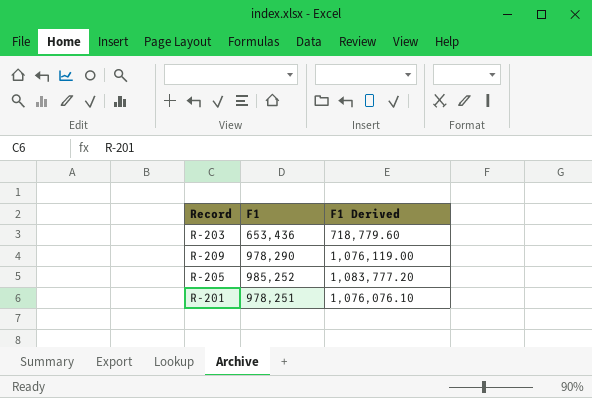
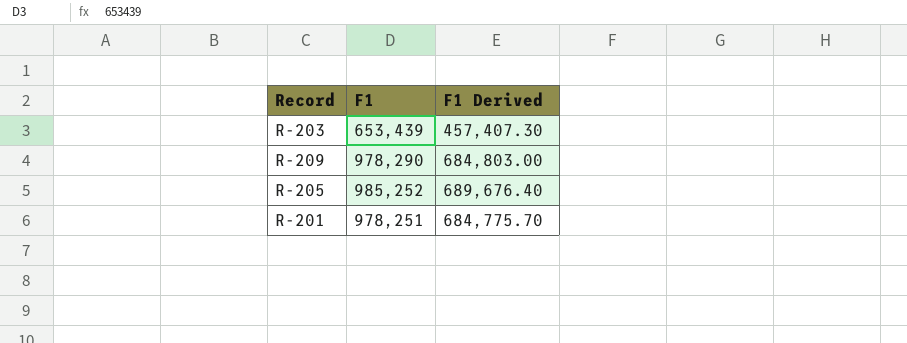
column F1 Derived | formula: [F1] * 1.1 -> [F1] * 0.7
R-203 | F1: 653,436 -> 653,439

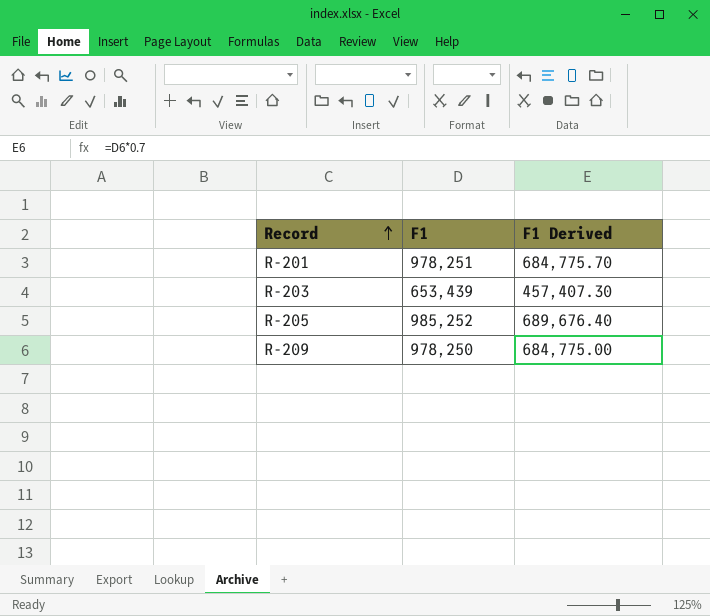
row order: none -> Record ascending
R-209 | F1: 978,290 -> 978,250
R-209 | F1 Derived: 684,803.00 -> 684,775.00

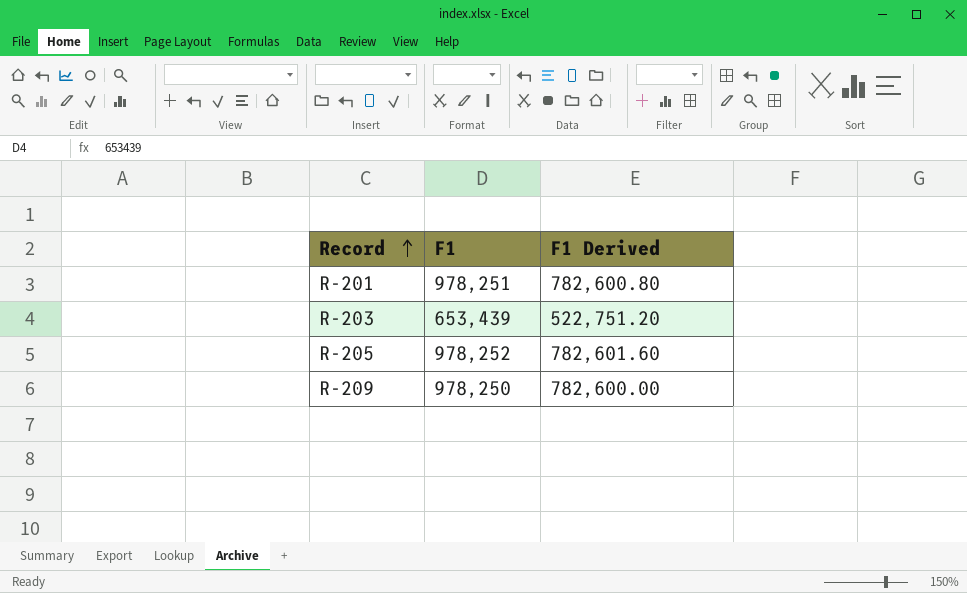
column F1 Derived | formula: [F1] * 0.7 -> [F1] * 0.8
R-205 | F1: 985,252 -> 978,252

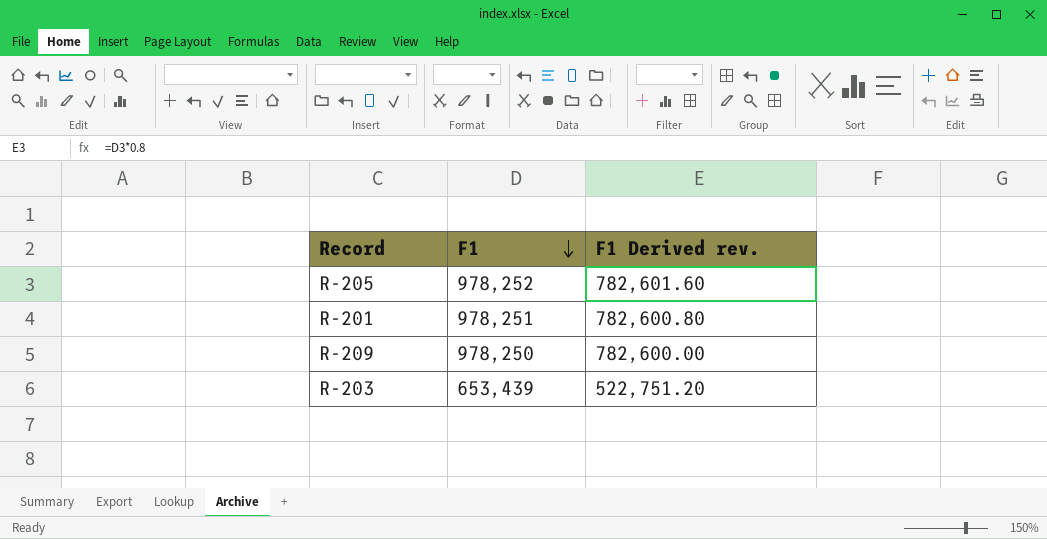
row order: Record ascending -> F1 descending
column name: F1 Derived -> F1 Derived rev.

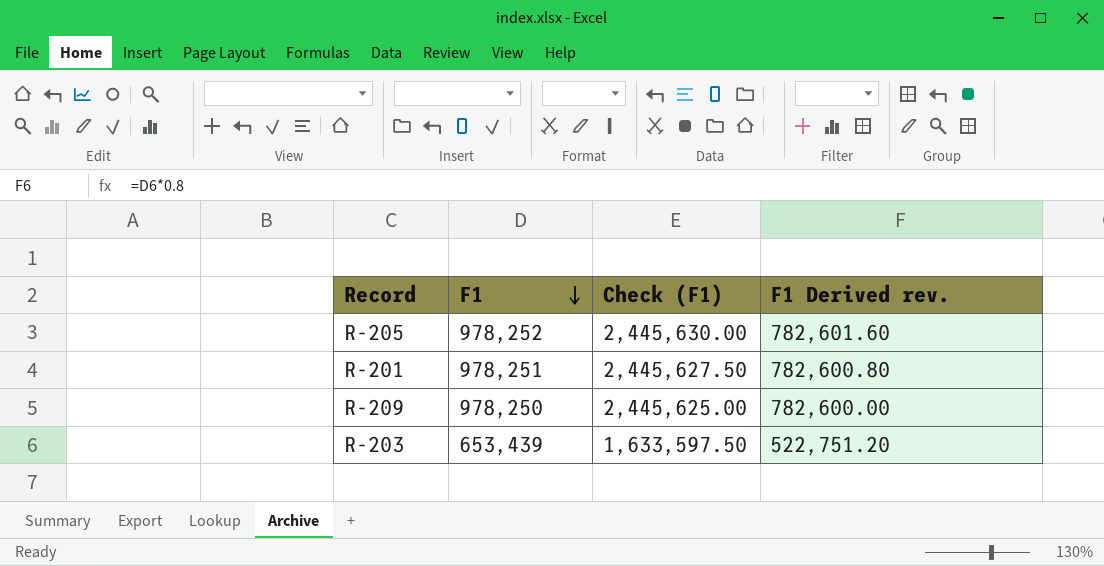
column Check (F1) | formula: none -> [F1] * 2.5

